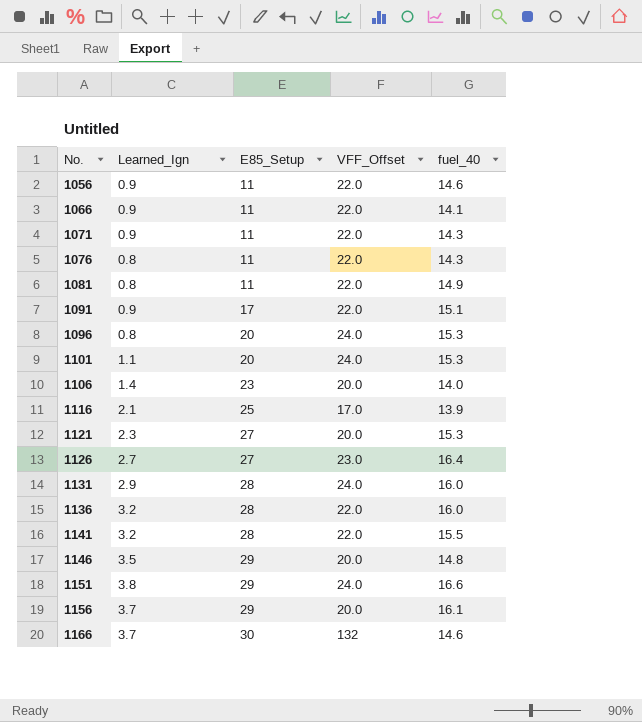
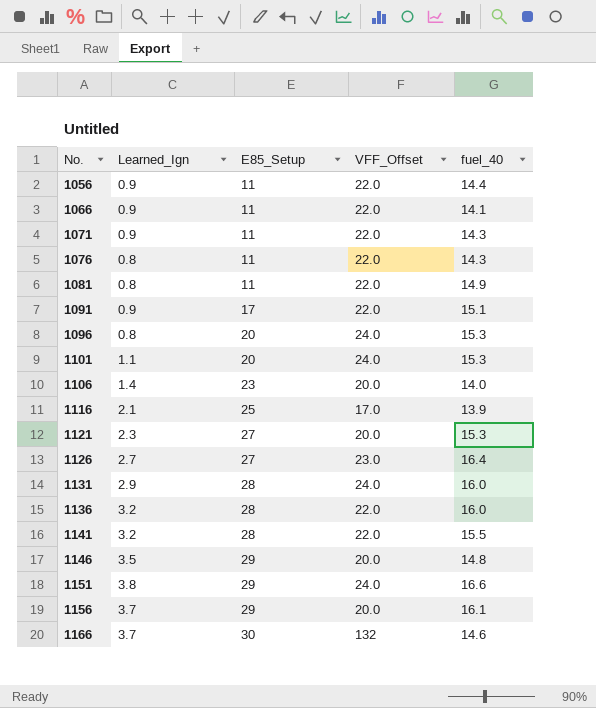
1056 | fuel_40: 14.6 -> 14.4

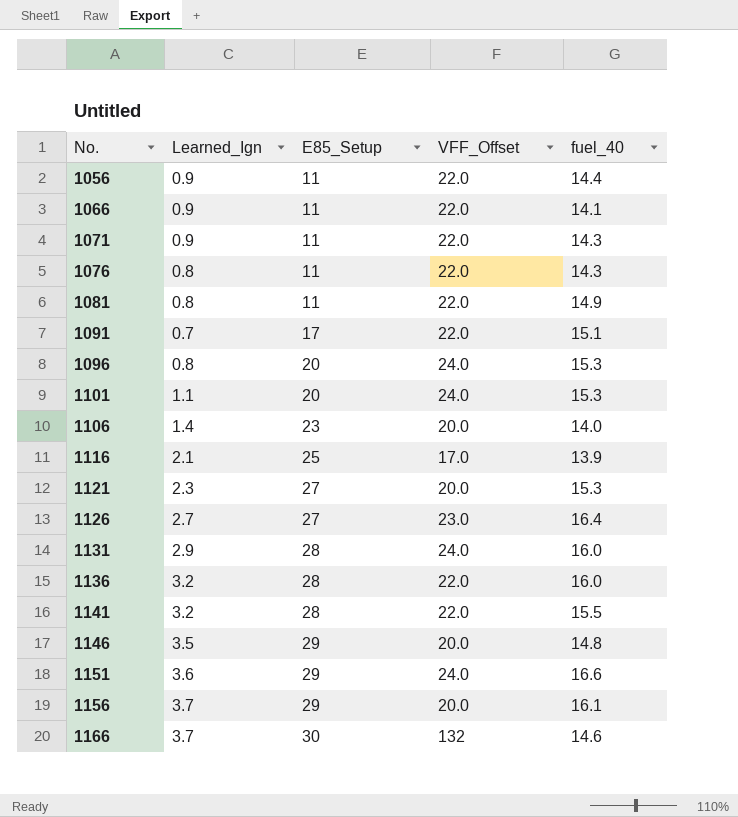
1091 | Learned_Ign: 0.9 -> 0.7
1151 | Learned_Ign: 3.8 -> 3.6

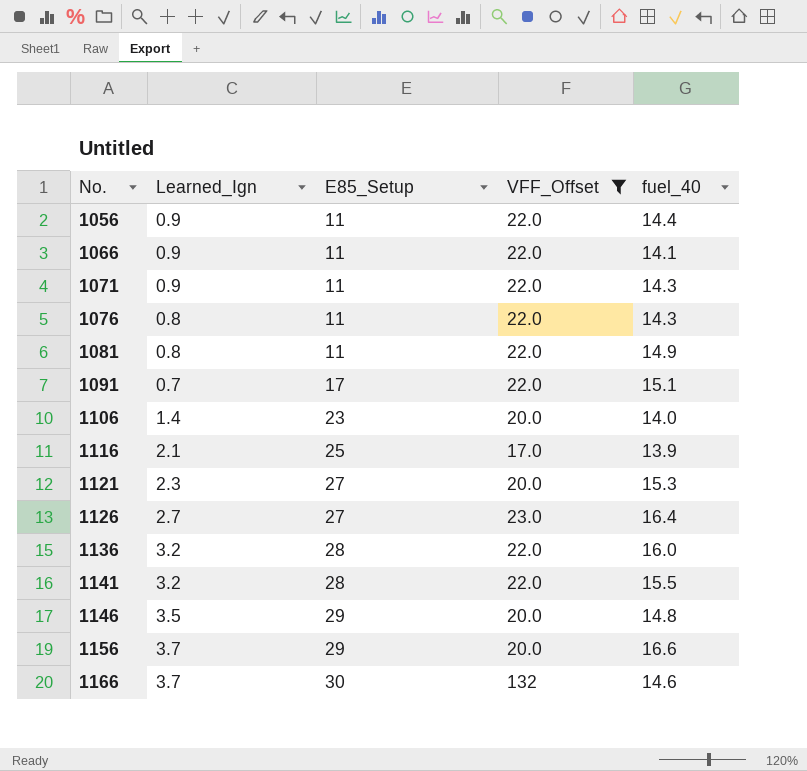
filter: none -> VFF_Offset != 24.0
1156 | fuel_40: 16.1 -> 16.6

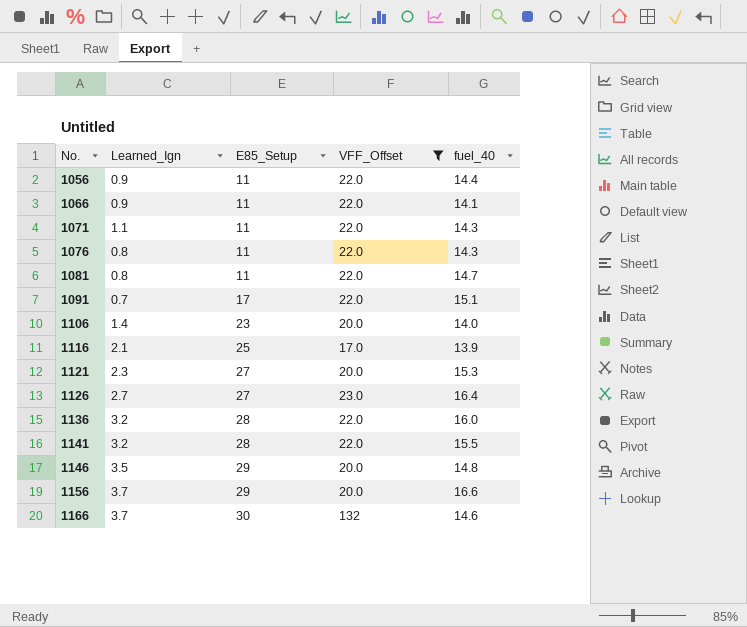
1071 | Learned_Ign: 0.9 -> 1.1
1081 | fuel_40: 14.9 -> 14.7

